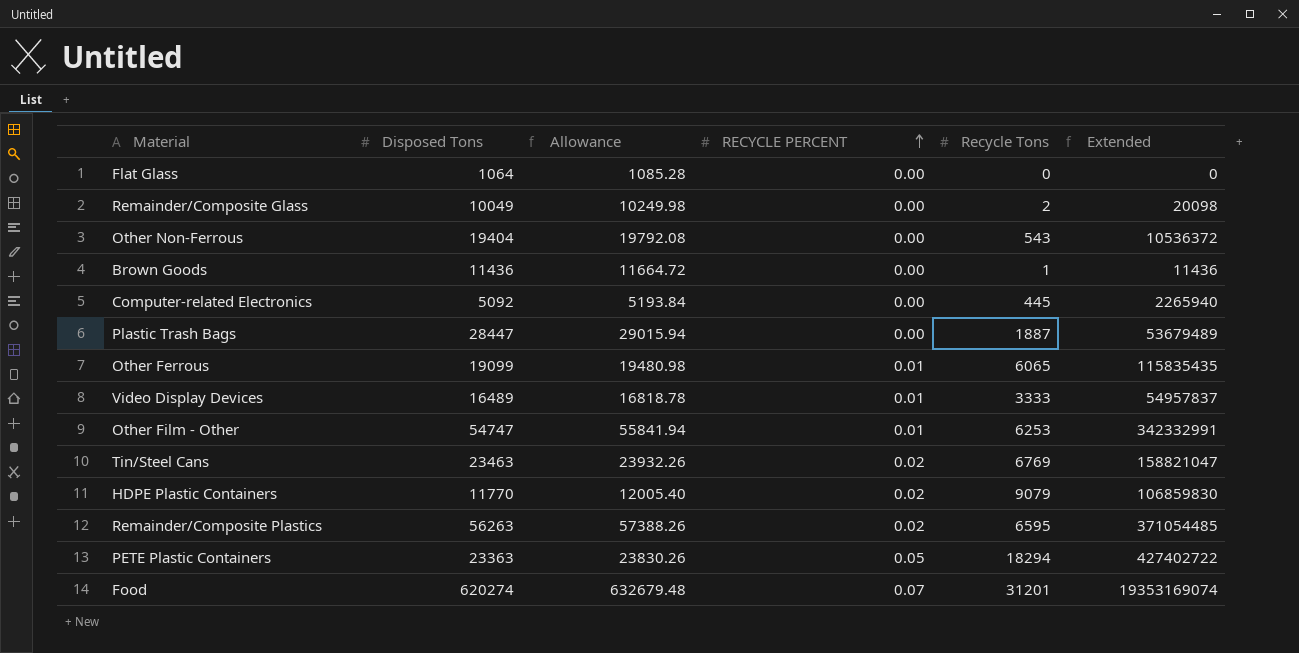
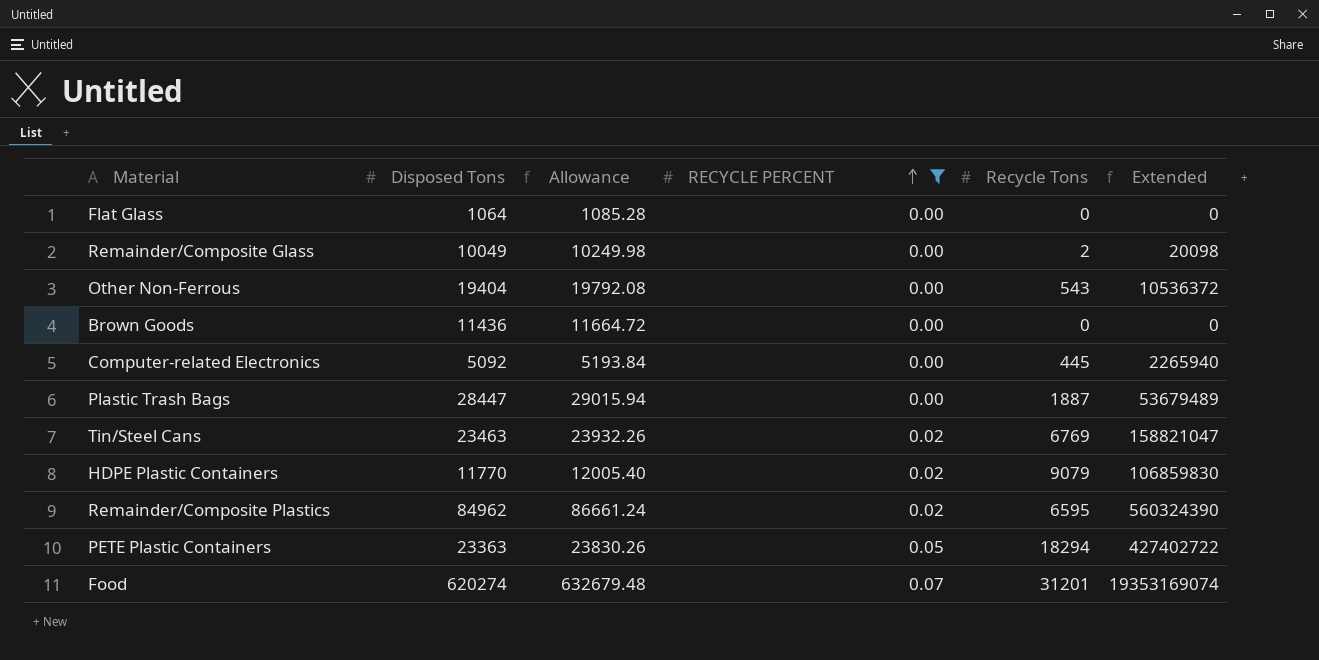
filter: none -> RECYCLE PERCENT != 0.01
Brown Goods | Recycle Tons: 1 -> 0
Brown Goods | Extended: 11436 -> 0
Remainder/Composite Plastics | Disposed Tons: 56263 -> 84962
Remainder/Composite Plastics | Allowance: 57388.26 -> 86661.24
Remainder/Composite Plastics | Extended: 371054485 -> 560324390

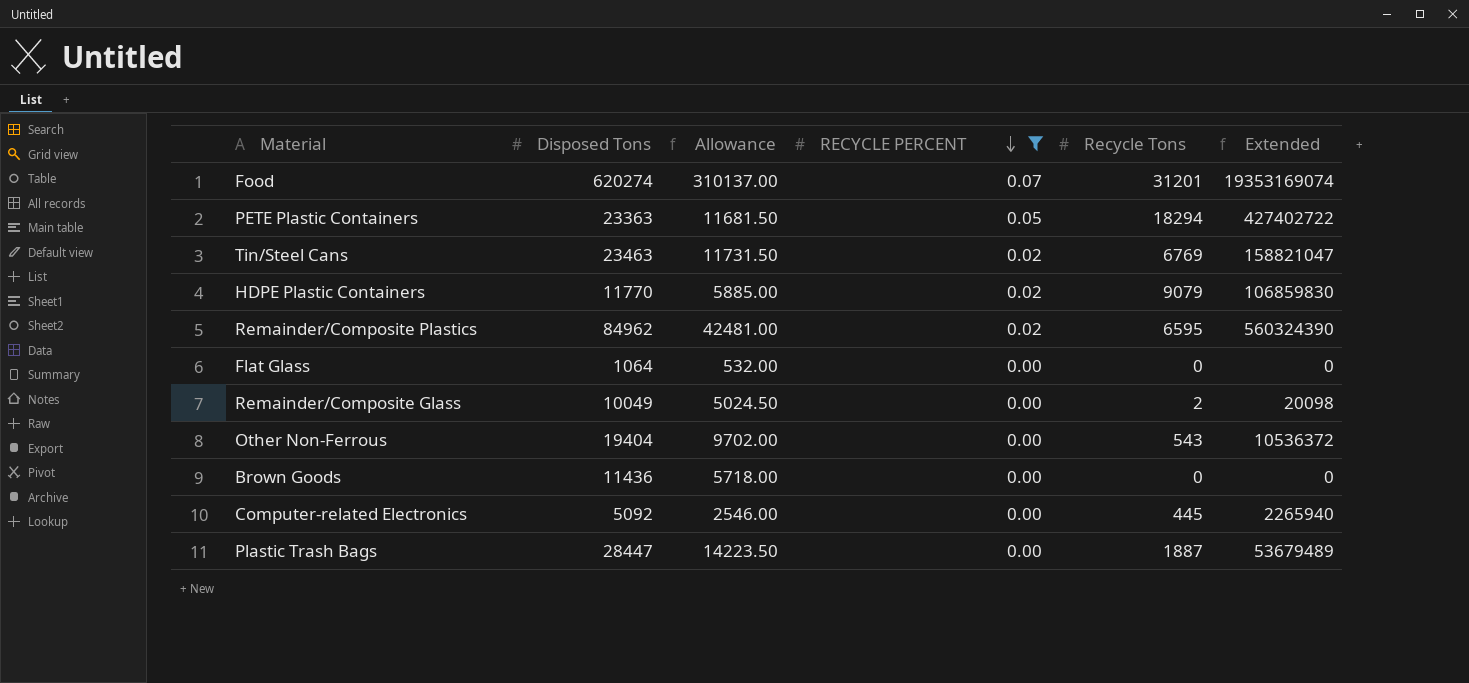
row order: RECYCLE PERCENT ascending -> RECYCLE PERCENT descending
column Allowance | formula: [Disposed Tons] * 1.02 -> [Disposed Tons] * 0.5

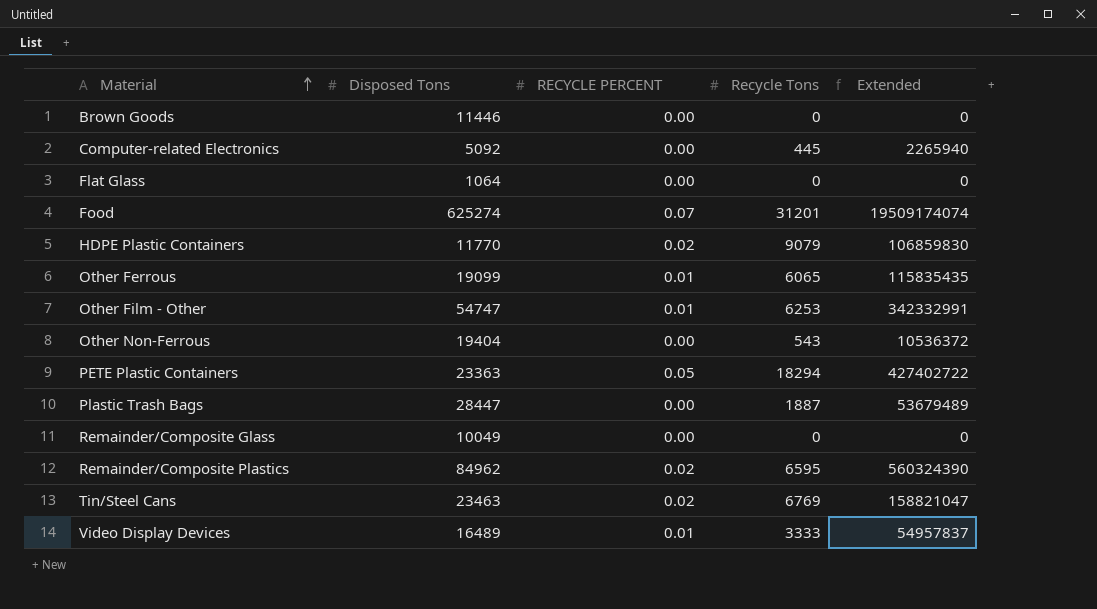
filter: RECYCLE PERCENT != 0.01 -> none
row order: RECYCLE PERCENT descending -> Material ascending
column Allowance | formula: [Disposed Tons] * 0.5 -> none
Brown Goods | Disposed Tons: 11436 -> 11446
Food | Disposed Tons: 620274 -> 625274
Food | Extended: 19353169074 -> 19509174074
Remainder/Composite Glass | Recycle Tons: 2 -> 0
Remainder/Composite Glass | Extended: 20098 -> 0

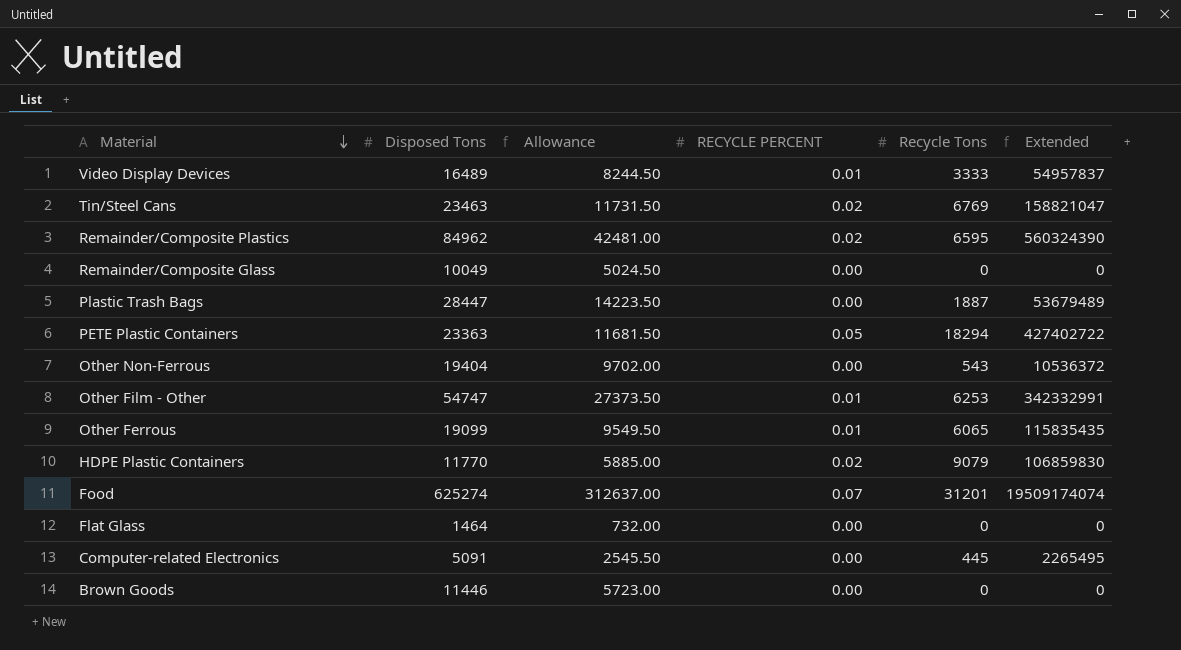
row order: Material ascending -> Material descending
column Allowance | formula: none -> [Disposed Tons] * 0.5
Flat Glass | Disposed Tons: 1064 -> 1464
Computer-related Electronics | Disposed Tons: 5092 -> 5091
Computer-related Electronics | Extended: 2265940 -> 2265495

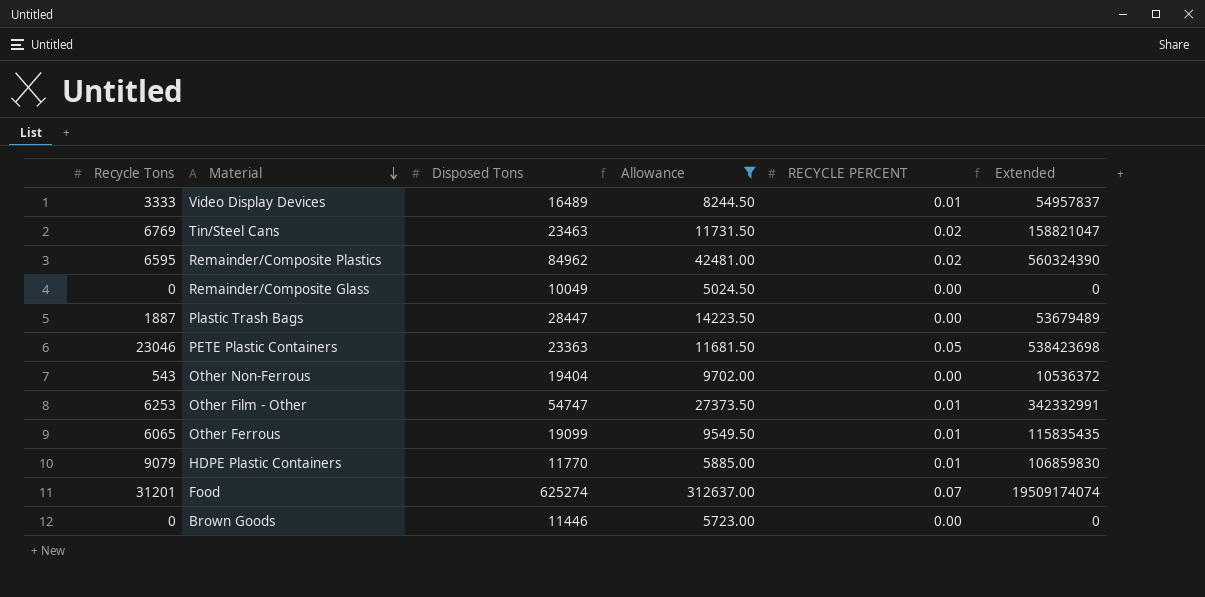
filter: none -> Allowance >= 5024.50
column Recycle Tons | position: 5 -> 1
PETE Plastic Containers | Recycle Tons: 18294 -> 23046
PETE Plastic Containers | Extended: 427402722 -> 538423698
HDPE Plastic Containers | RECYCLE PERCENT: 0.02 -> 0.01

